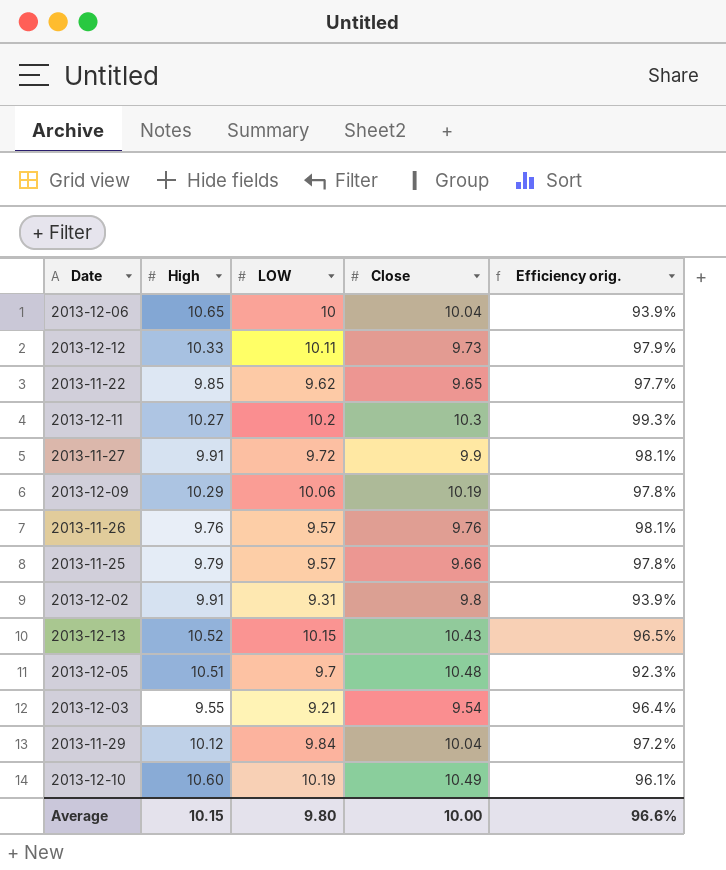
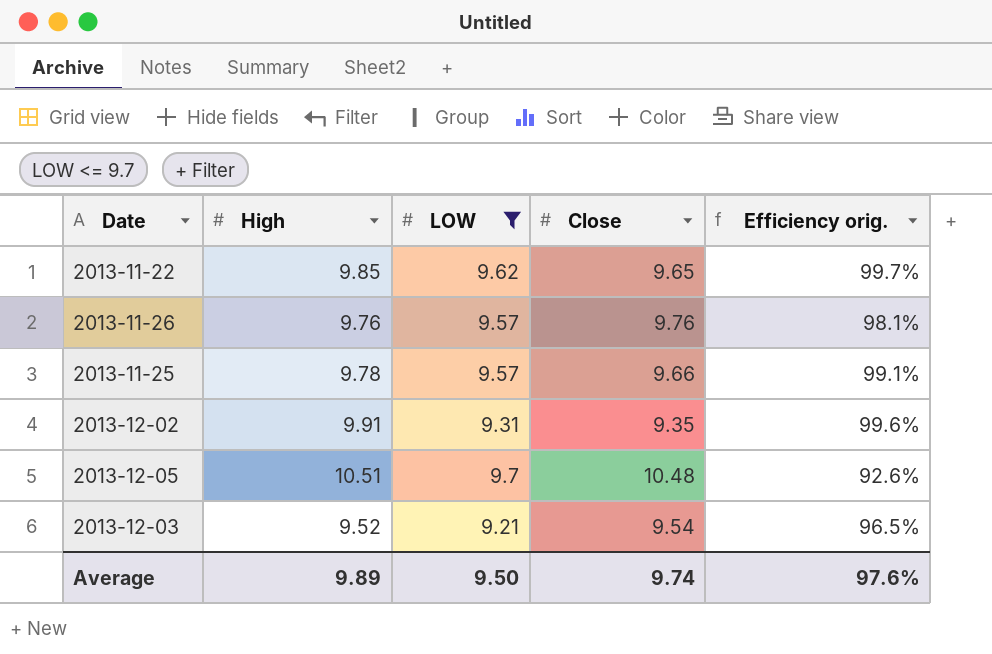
filter: none -> LOW <= 9.7
column Efficiency orig. | formula: [LOW] / [High] -> [LOW] / [Close]
2013-11-25 | High: 9.79 -> 9.78
2013-12-02 | Close: 9.8 -> 9.35
2013-12-03 | High: 9.55 -> 9.52
Average | High: 10.15 -> 9.89
Average | LOW: 9.80 -> 9.50
Average | Close: 10.00 -> 9.74
Average | Efficiency orig.: 96.6% -> 97.6%

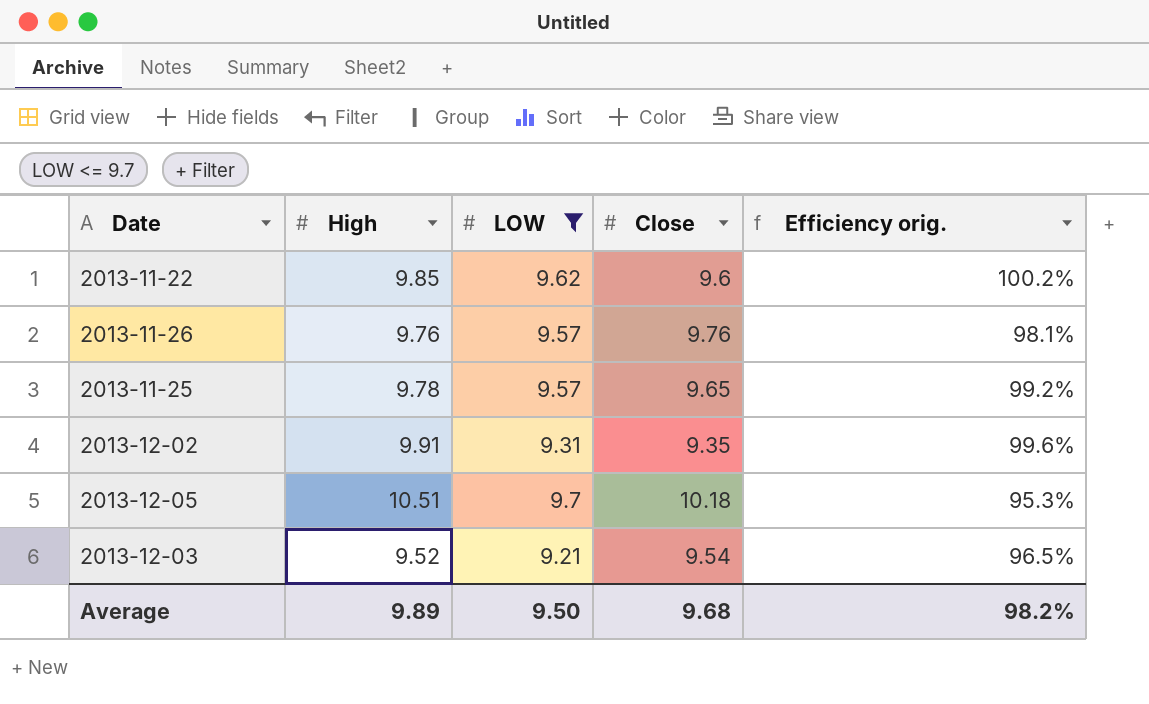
2013-11-22 | Close: 9.65 -> 9.6
2013-11-22 | Efficiency orig.: 99.7% -> 100.2%
2013-11-25 | Close: 9.66 -> 9.65
2013-11-25 | Efficiency orig.: 99.1% -> 99.2%
2013-12-05 | Close: 10.48 -> 10.18
2013-12-05 | Efficiency orig.: 92.6% -> 95.3%
Average | Close: 9.74 -> 9.68
Average | Efficiency orig.: 97.6% -> 98.2%

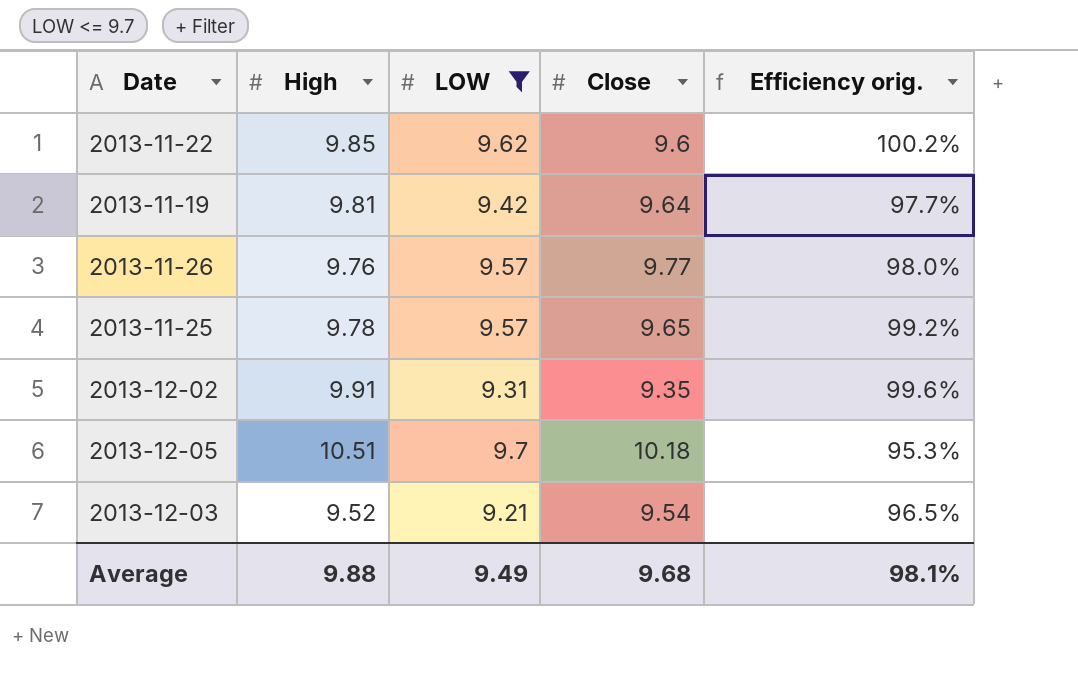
row 2013-11-19: none -> 9.81 | 9.42 | 9.64 | 97.7%
2013-11-26 | Close: 9.76 -> 9.77
2013-11-26 | Efficiency orig.: 98.1% -> 98.0%
Average | High: 9.89 -> 9.88
Average | LOW: 9.50 -> 9.49
Average | Efficiency orig.: 98.2% -> 98.1%

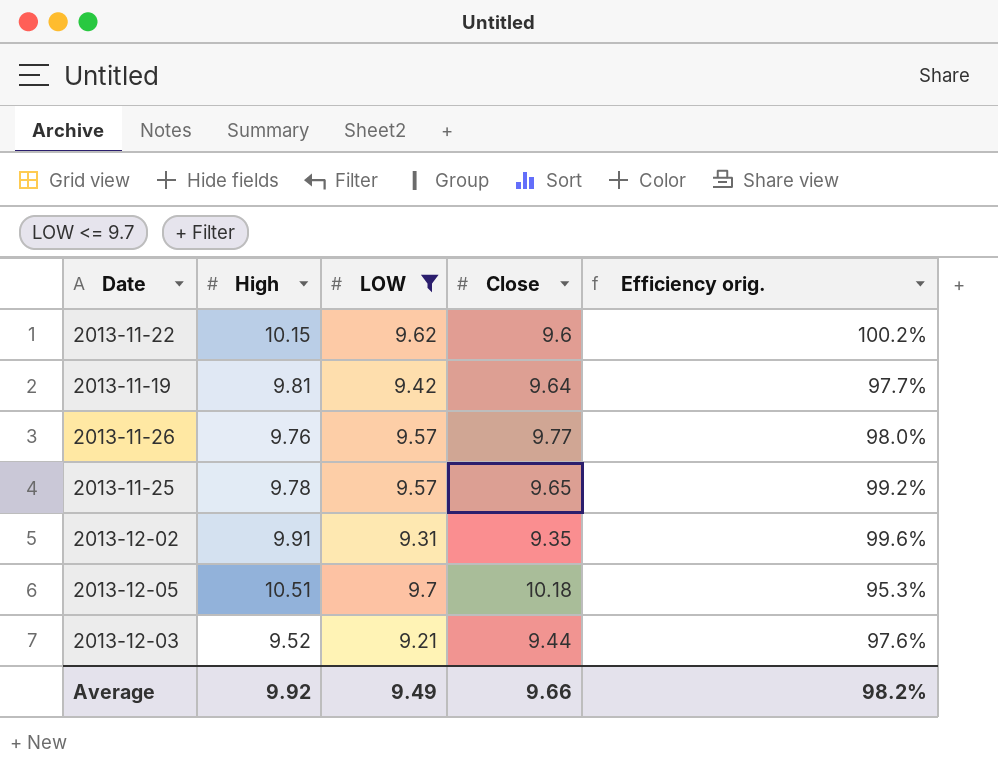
2013-11-22 | High: 9.85 -> 10.15
2013-12-03 | Close: 9.54 -> 9.44
2013-12-03 | Efficiency orig.: 96.5% -> 97.6%
Average | High: 9.88 -> 9.92
Average | Close: 9.68 -> 9.66
Average | Efficiency orig.: 98.1% -> 98.2%

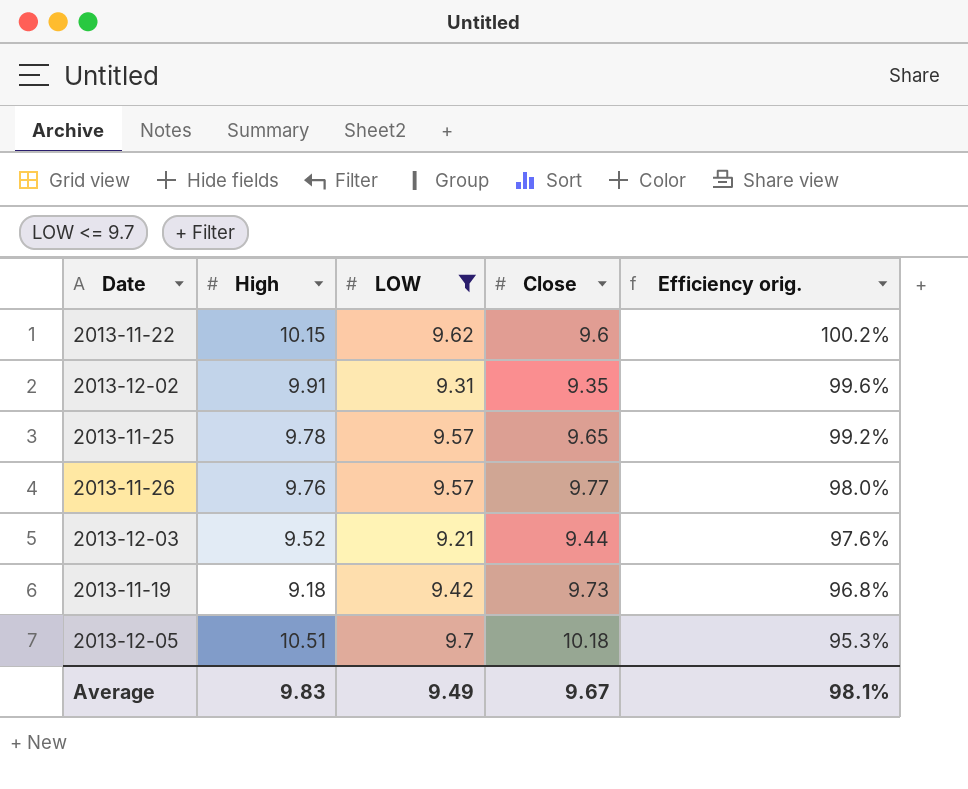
row order: none -> Efficiency orig. descending
2013-11-19 | High: 9.81 -> 9.18
2013-11-19 | Close: 9.64 -> 9.73
2013-11-19 | Efficiency orig.: 97.7% -> 96.8%
Average | High: 9.92 -> 9.83
Average | Close: 9.66 -> 9.67
Average | Efficiency orig.: 98.2% -> 98.1%

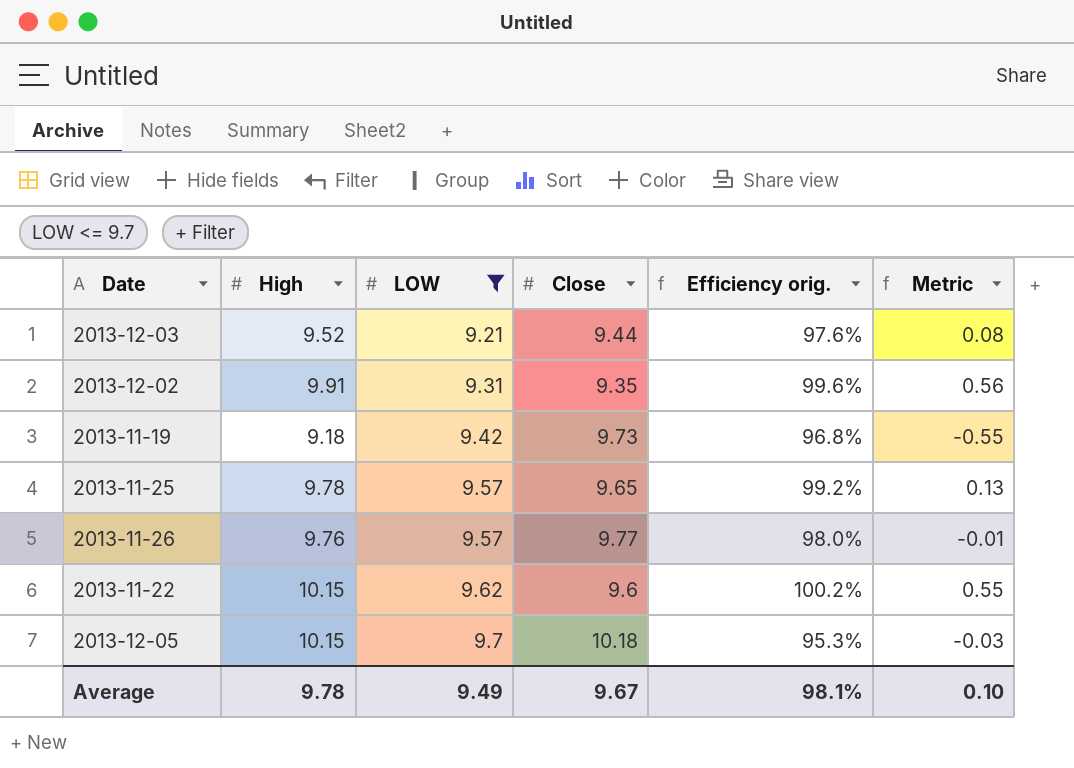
row order: Efficiency orig. descending -> LOW ascending
column Metric | formula: none -> [High] - [Close]
2013-12-05 | High: 10.51 -> 10.15
Average | High: 9.83 -> 9.78

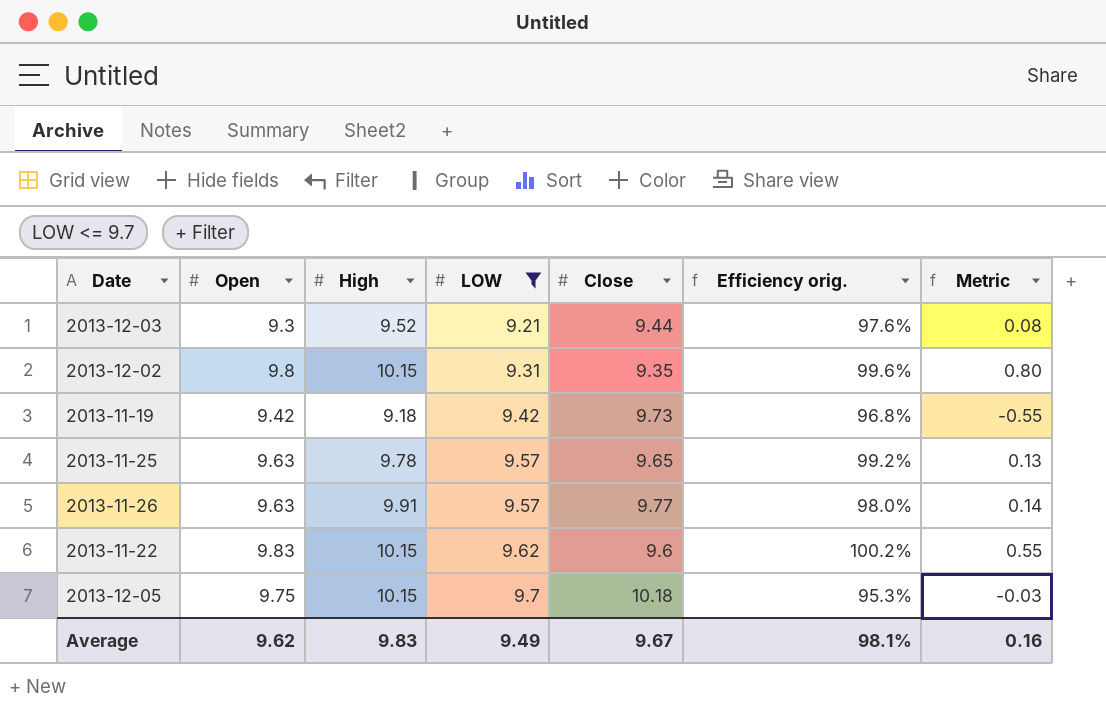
column Open | position: none -> 2
2013-12-02 | High: 9.91 -> 10.15
2013-12-02 | Metric: 0.56 -> 0.80
2013-11-26 | High: 9.76 -> 9.91
2013-11-26 | Metric: -0.01 -> 0.14
Average | High: 9.78 -> 9.83
Average | Metric: 0.10 -> 0.16

